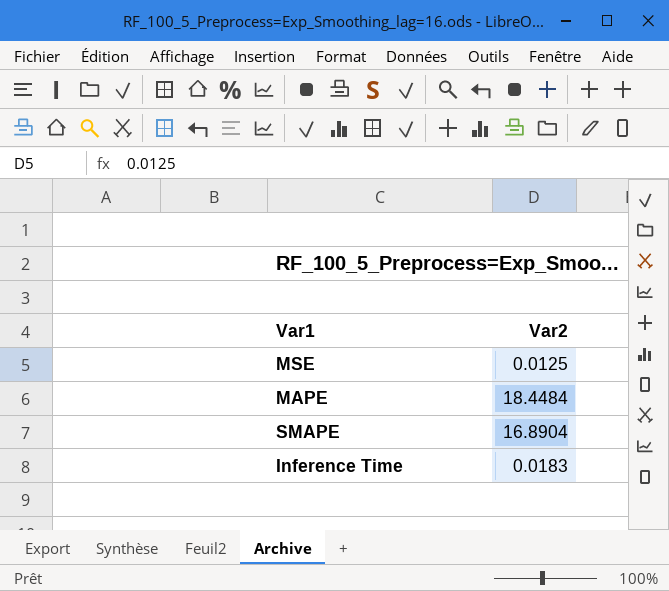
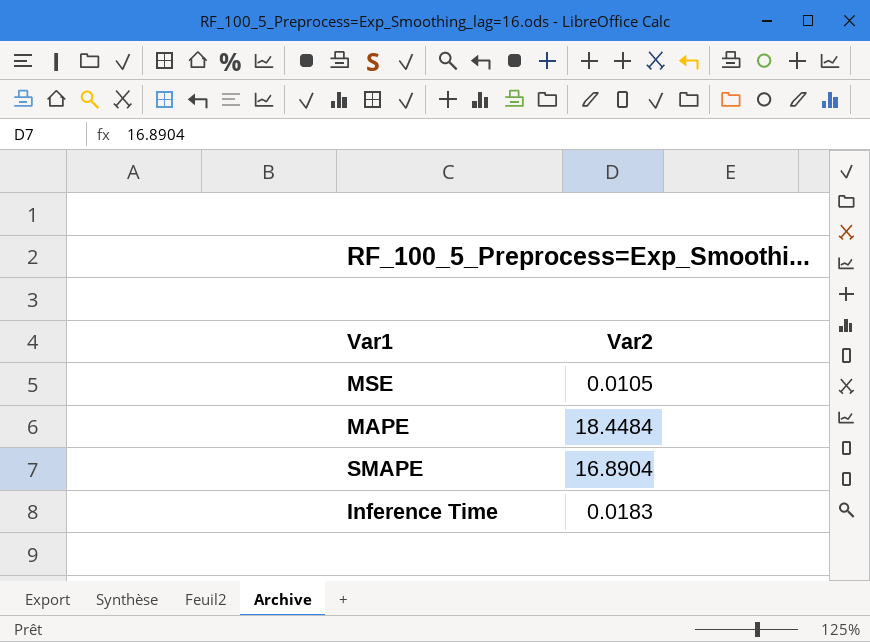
MSE | Var2: 0.0125 -> 0.0105

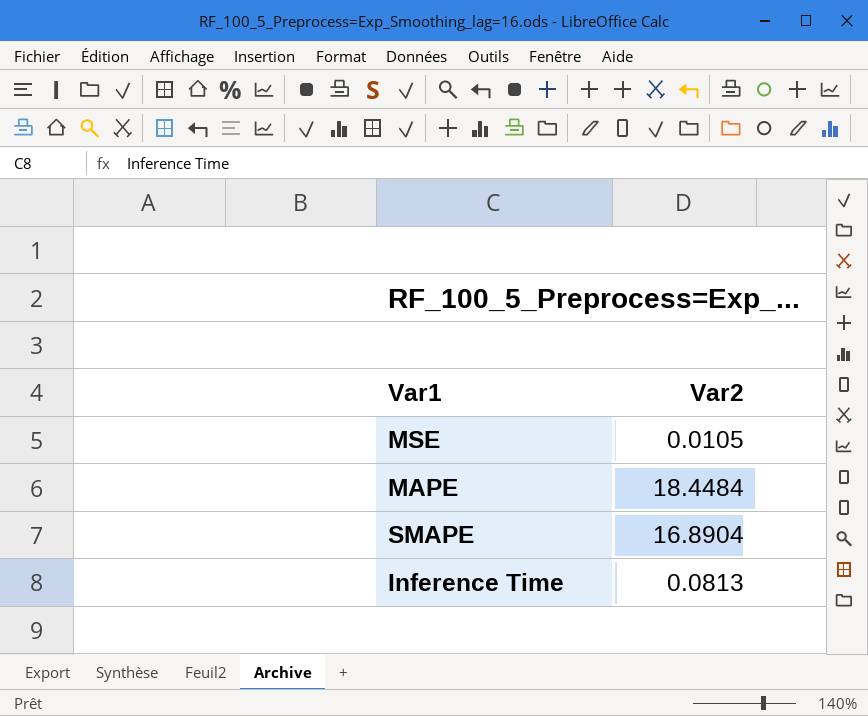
Inference Time | Var2: 0.0183 -> 0.0813

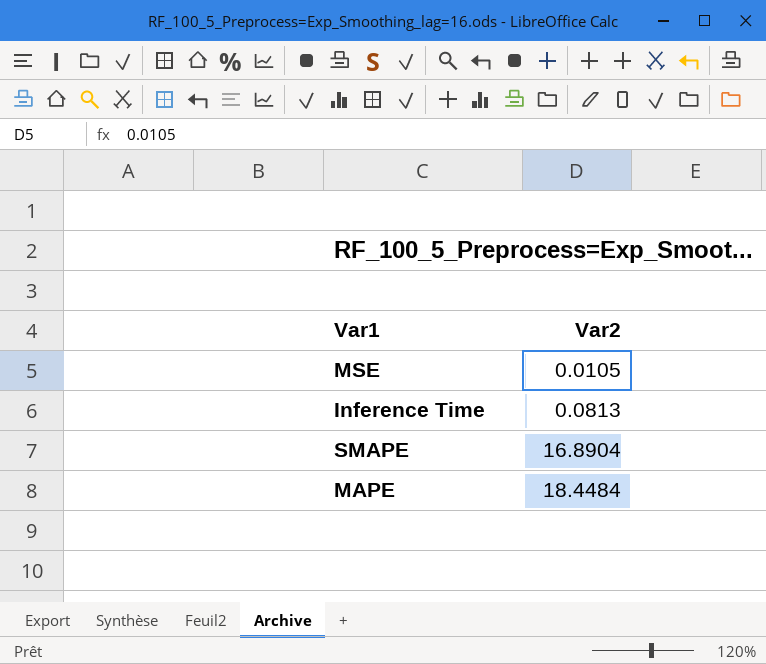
row order: none -> Var2 ascending

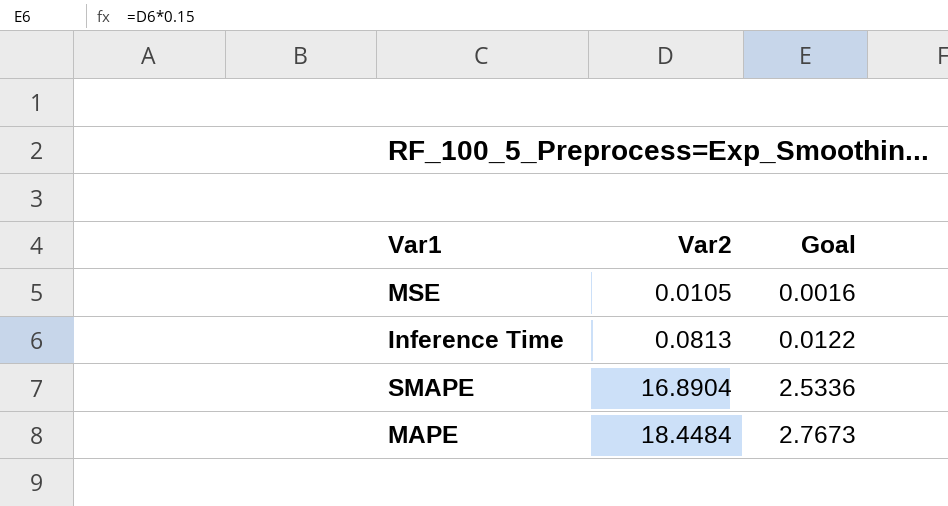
column Goal | formula: none -> [Var2] * 0.15

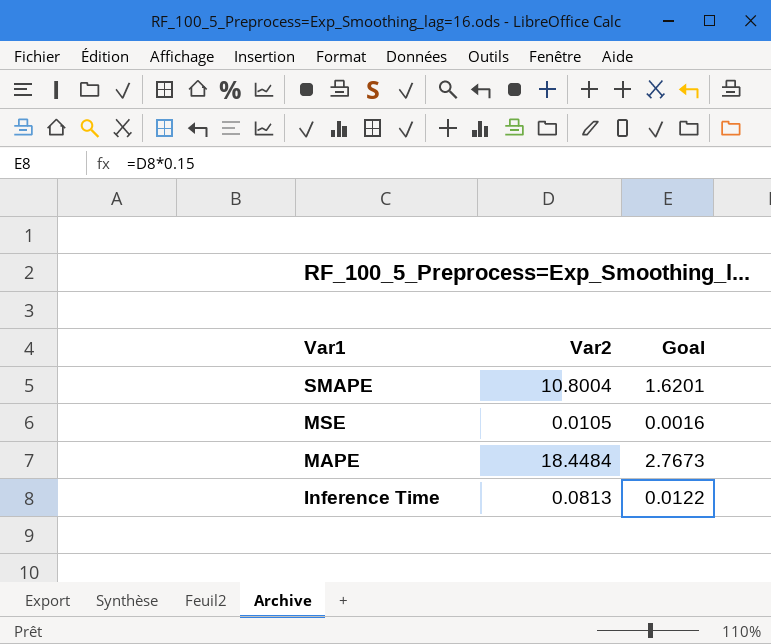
row order: Var2 ascending -> Var1 descending
SMAPE | Var2: 16.8904 -> 10.8004
SMAPE | Goal: 2.5336 -> 1.6201

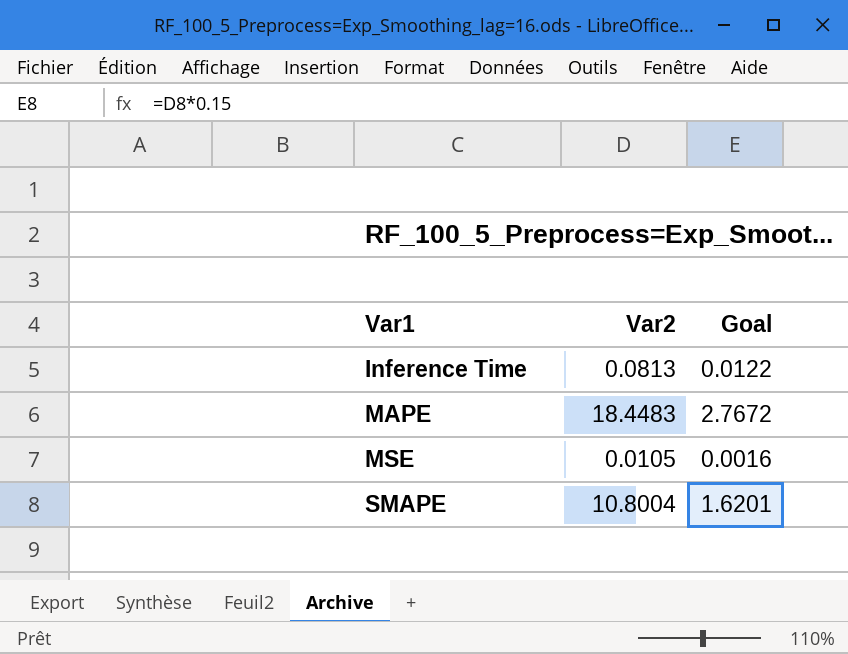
row order: Var1 descending -> Var1 ascending
MAPE | Var2: 18.4484 -> 18.4483
MAPE | Goal: 2.7673 -> 2.7672

